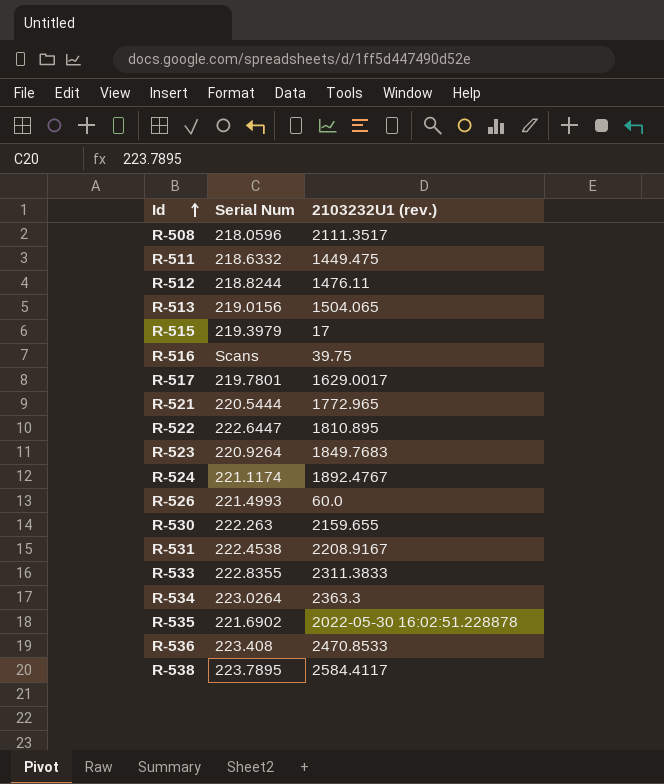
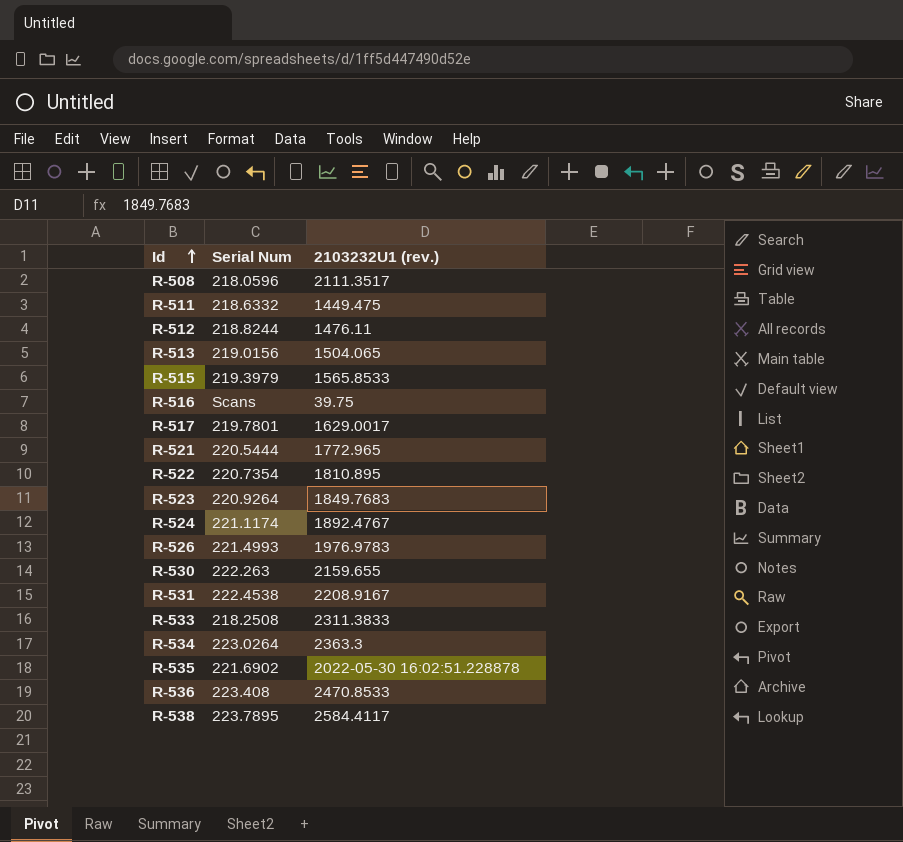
R-515 | 2103232U1 (rev.): 17 -> 1565.8533
R-522 | Serial Num: 222.6447 -> 220.7354
R-526 | 2103232U1 (rev.): 60.0 -> 1976.9783
R-533 | Serial Num: 222.8355 -> 218.2508

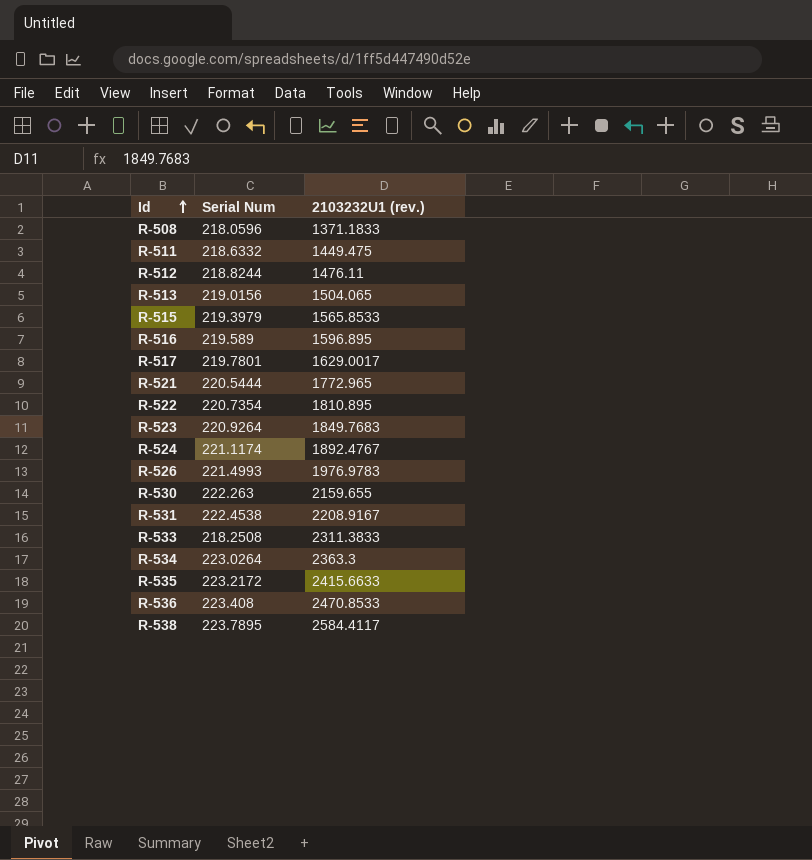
R-508 | 2103232U1 (rev.): 2111.3517 -> 1371.1833
R-516 | Serial Num: Scans -> 219.589
R-516 | 2103232U1 (rev.): 39.75 -> 1596.895
R-535 | Serial Num: 221.6902 -> 223.2172
R-535 | 2103232U1 (rev.): 2022-05-30 16:02:51.228878 -> 2415.6633

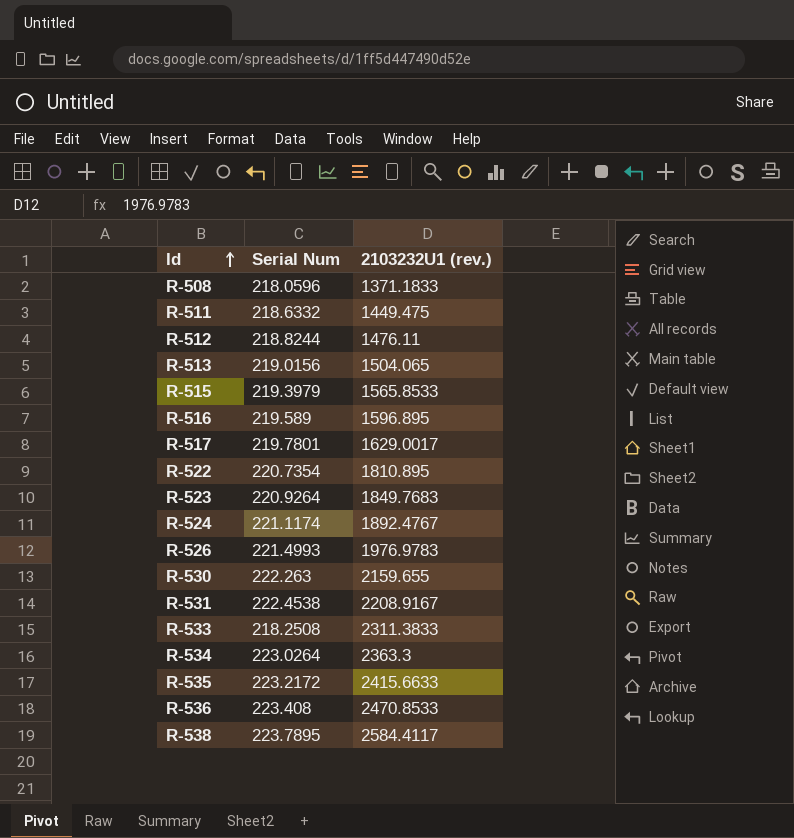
row R-521: 220.5444 | 1772.965 -> none

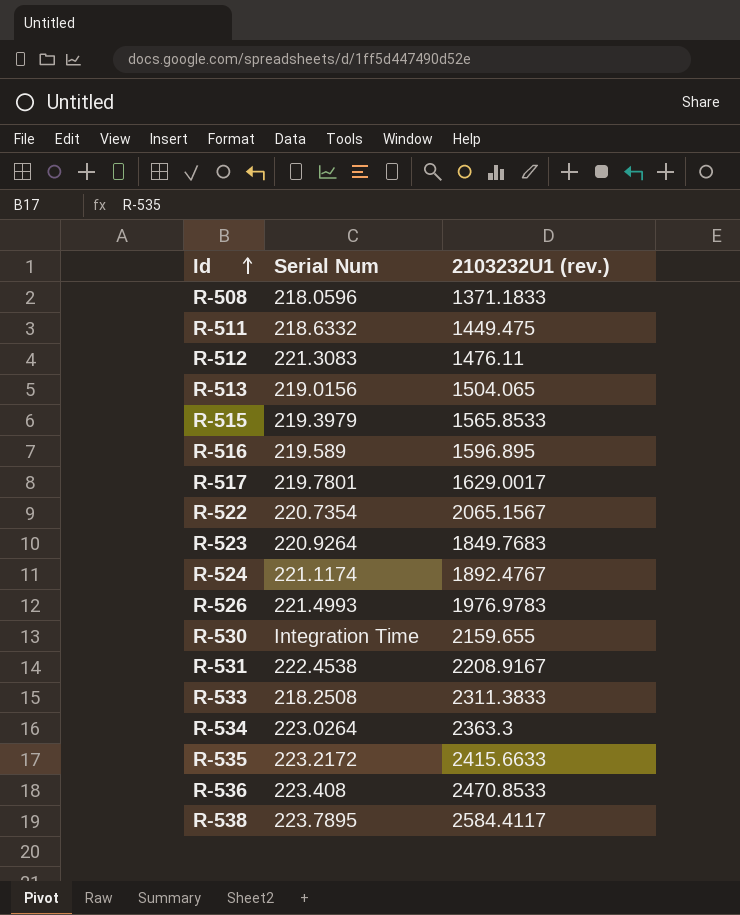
R-512 | Serial Num: 218.8244 -> 221.3083
R-522 | 2103232U1 (rev.): 1810.895 -> 2065.1567
R-530 | Serial Num: 222.263 -> Integration Time

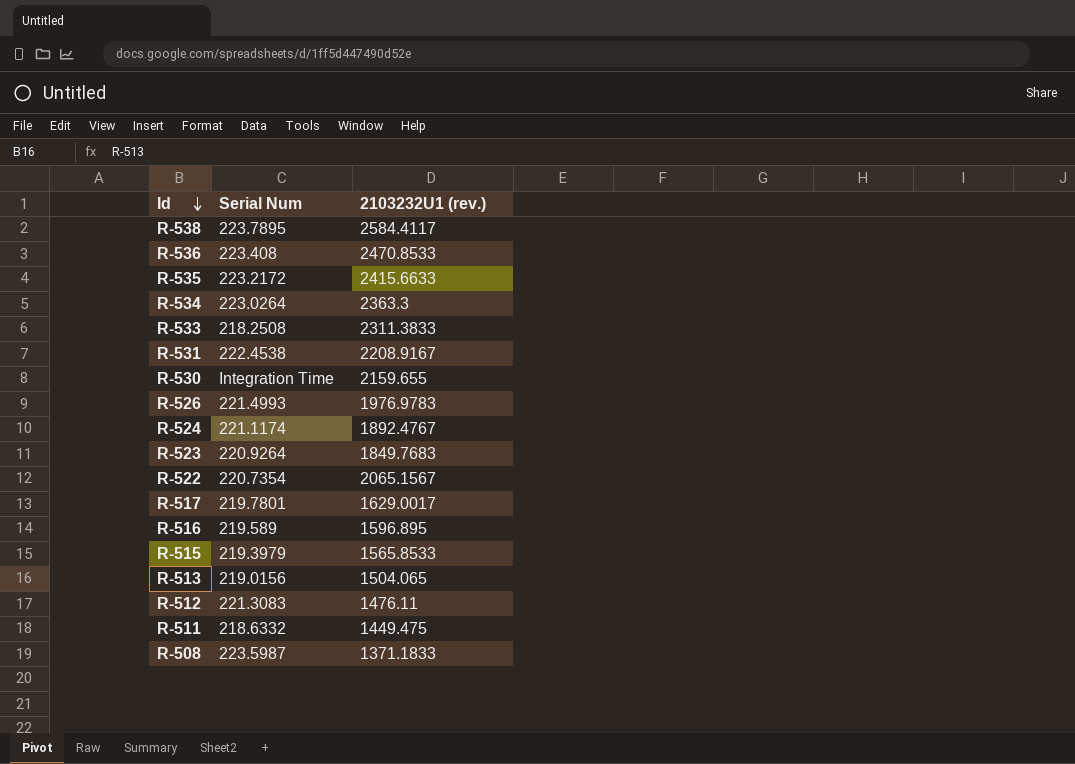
row order: Id ascending -> Id descending
R-508 | Serial Num: 218.0596 -> 223.5987

